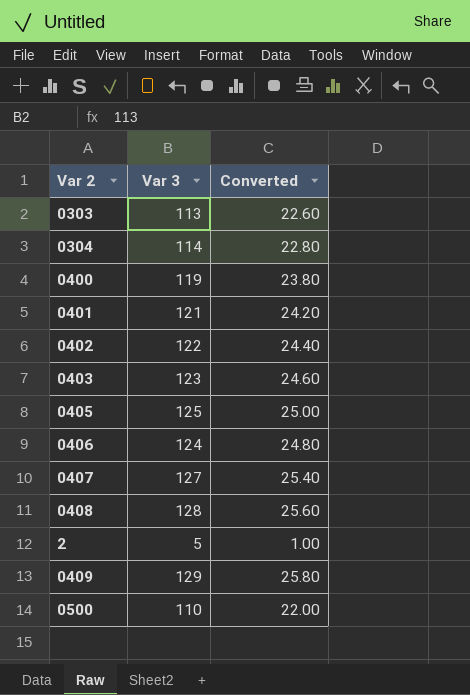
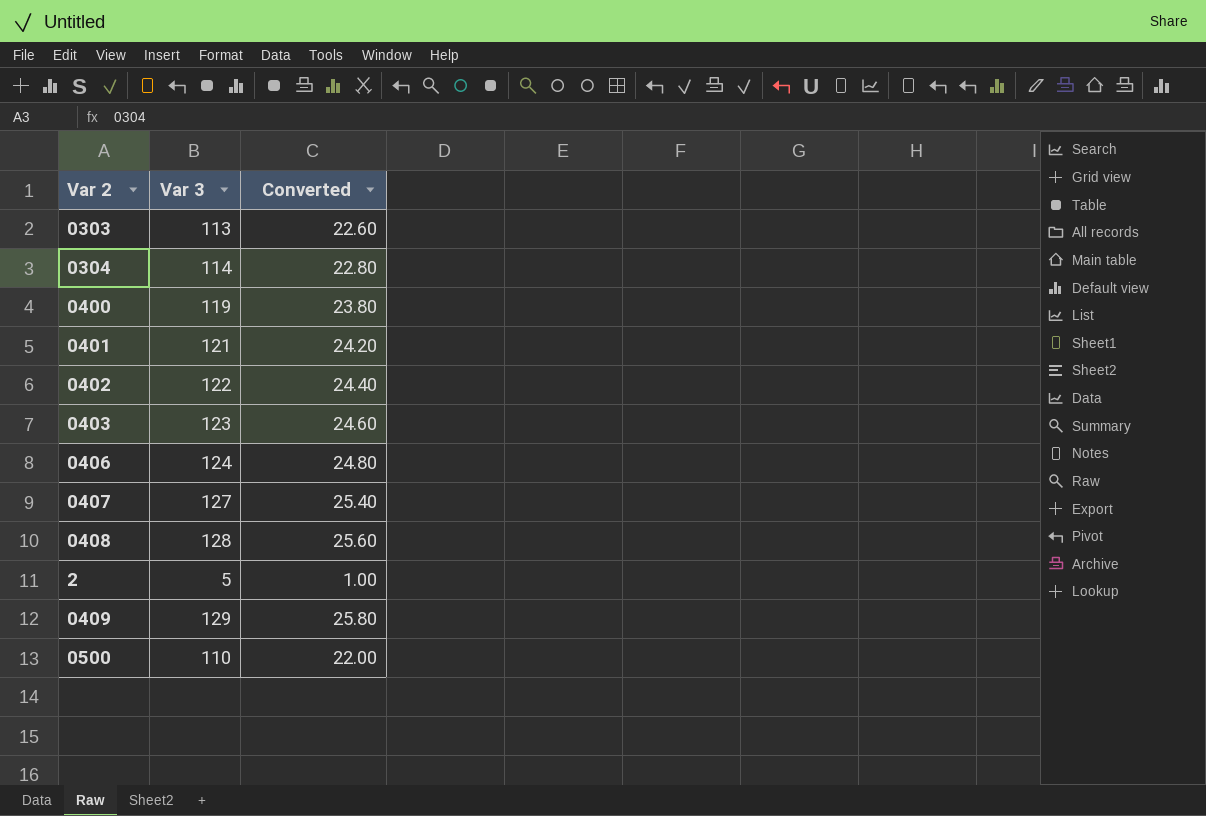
row 0405: 125 | 25.00 -> none

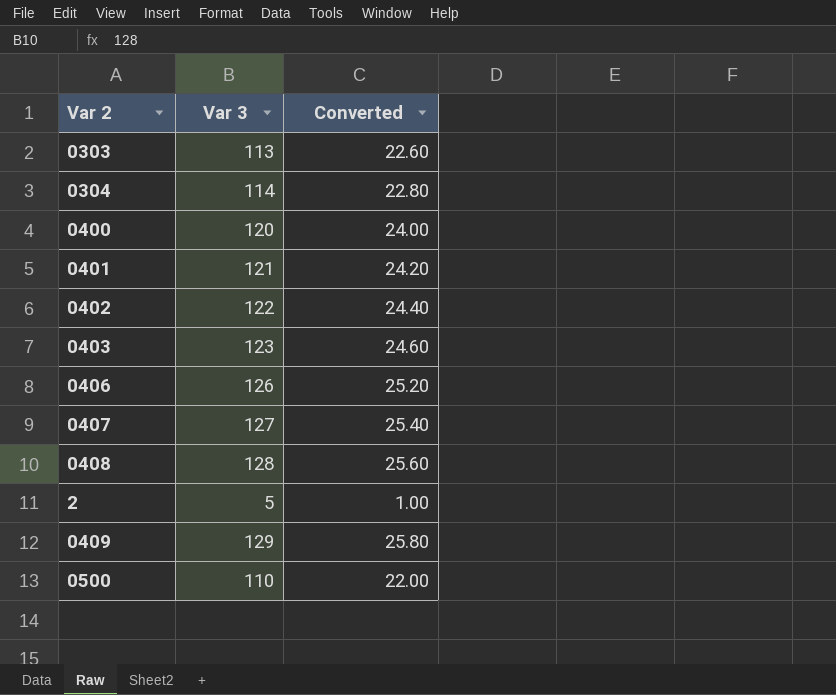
0400 | Var 3: 119 -> 120
0400 | Converted: 23.80 -> 24.00
0406 | Var 3: 124 -> 126
0406 | Converted: 24.80 -> 25.20

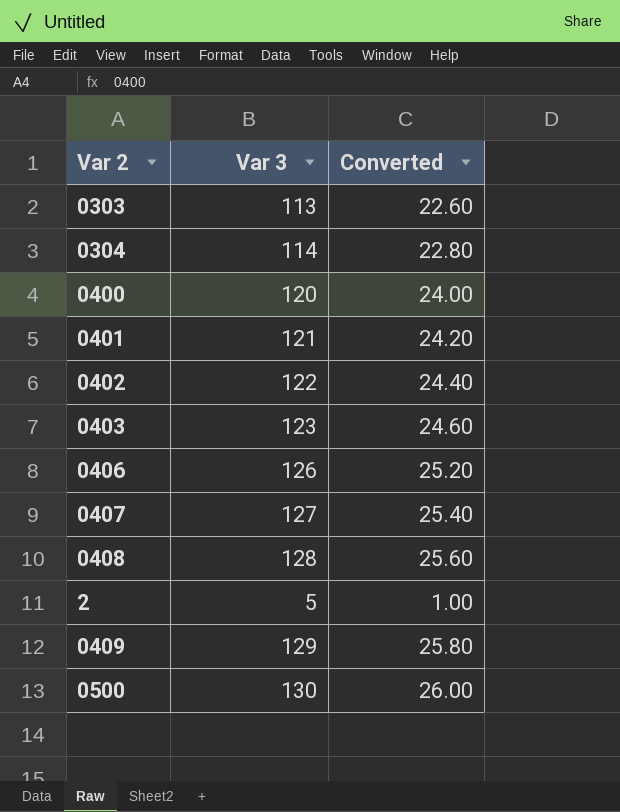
0500 | Var 3: 110 -> 130
0500 | Converted: 22.00 -> 26.00

